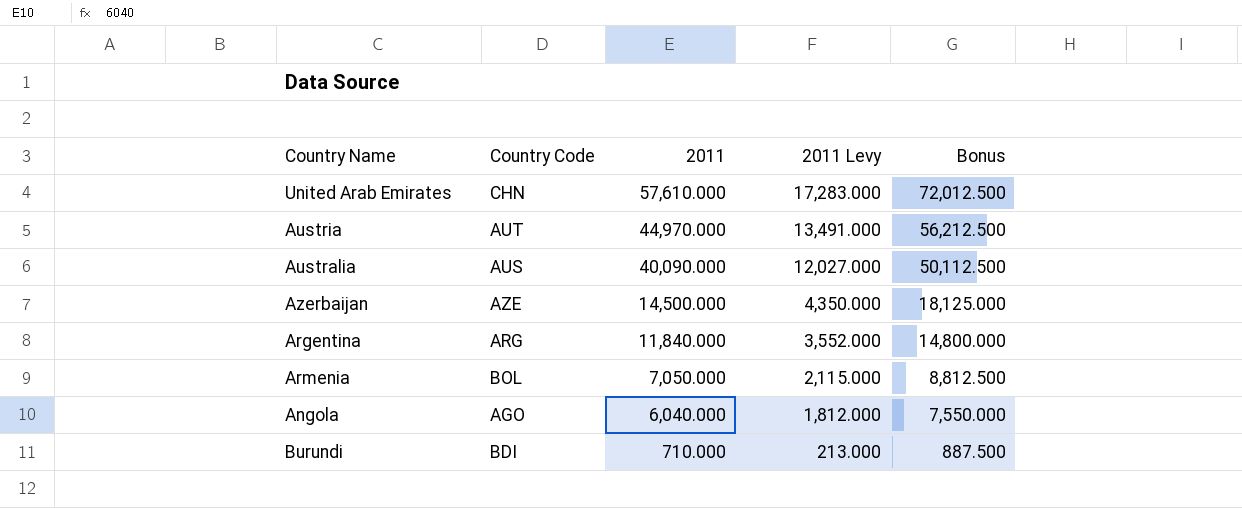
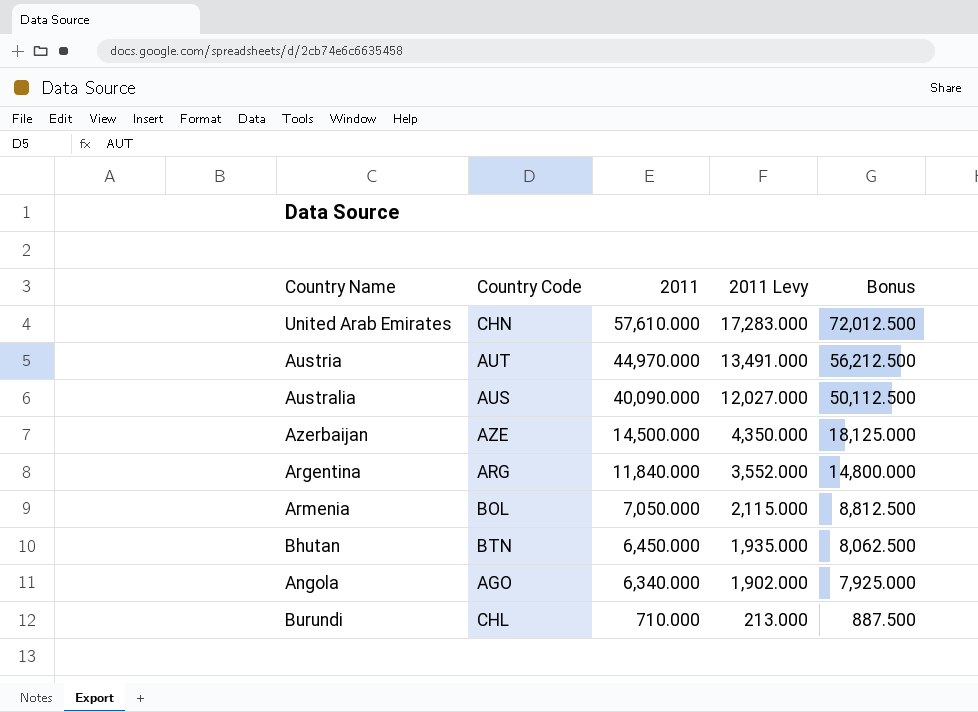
row Bhutan: none -> BTN | 6,450.000 | 1,935.000 | 8,062.500
Angola | 2011: 6,040.000 -> 6,340.000
Angola | 2011 Levy: 1,812.000 -> 1,902.000
Angola | Bonus: 7,550.000 -> 7,925.000
Burundi | Country Code: BDI -> CHL

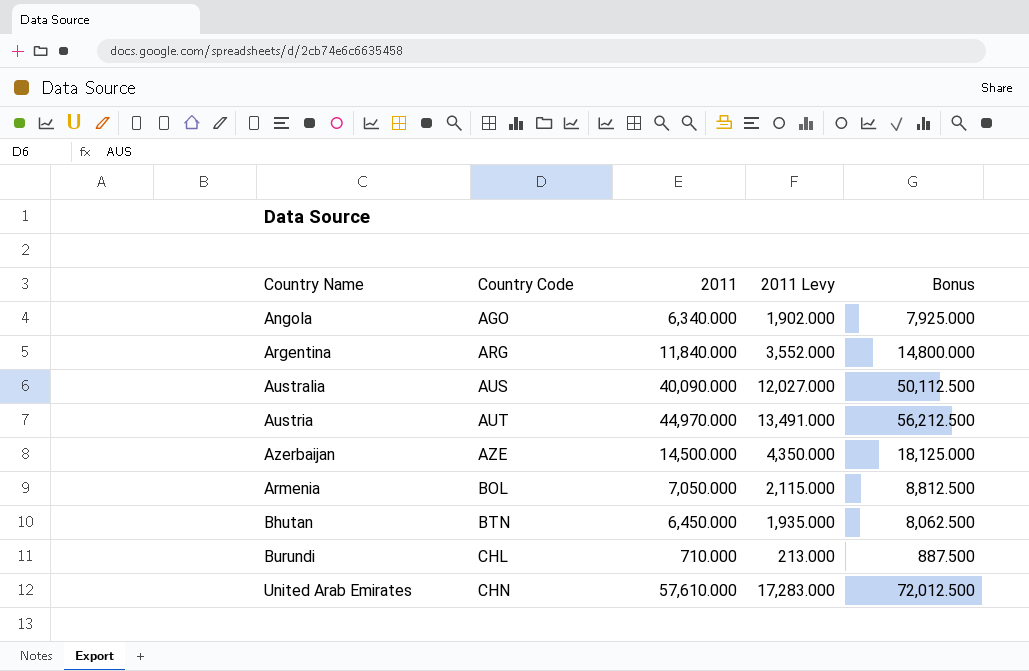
row order: 2011 descending -> Country Code ascending

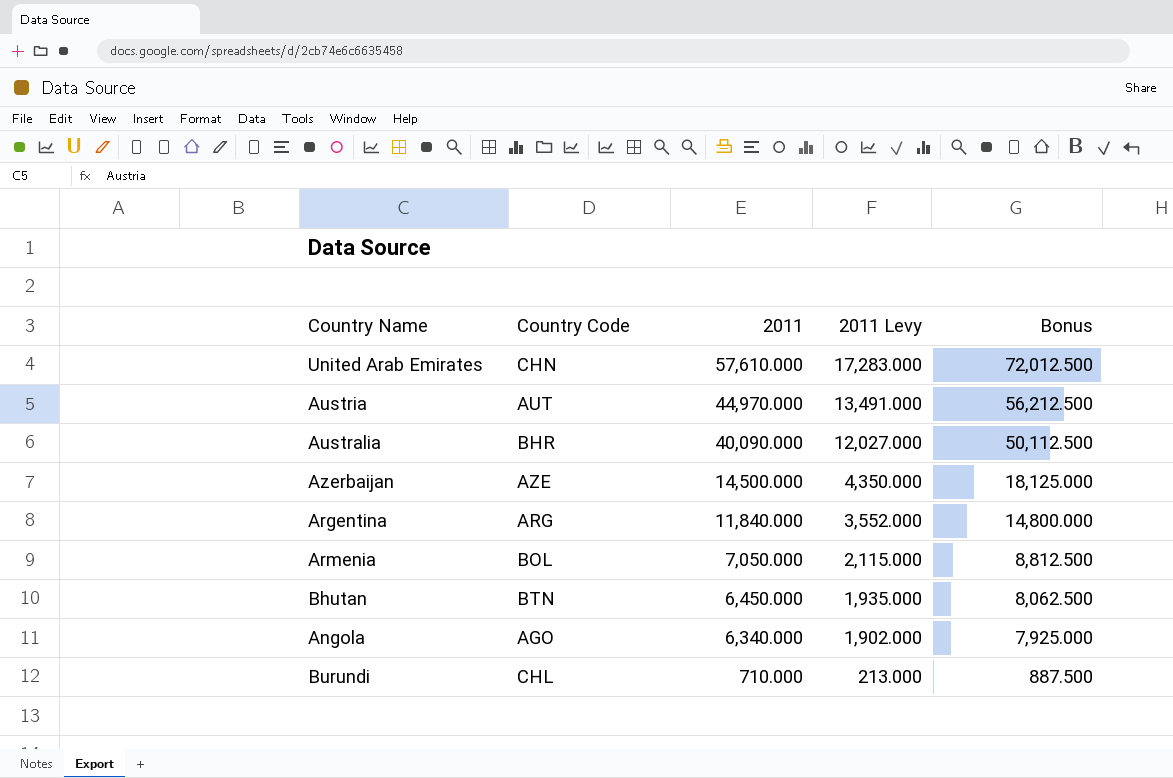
row order: Country Code ascending -> 2011 descending
Australia | Country Code: AUS -> BHR

